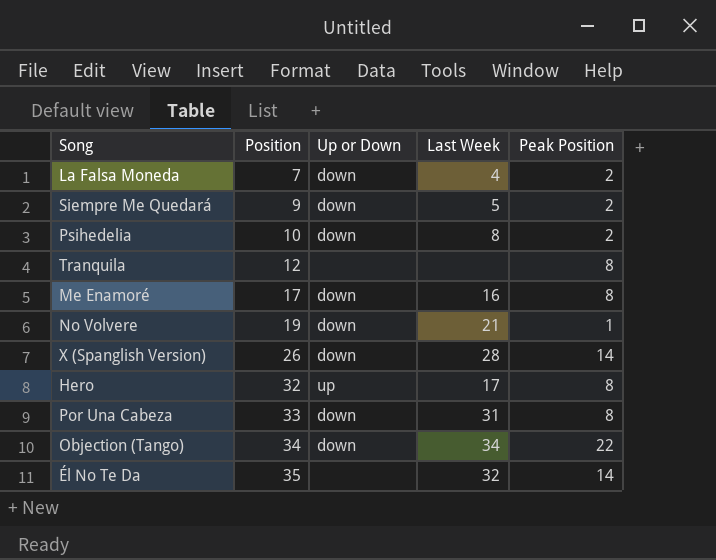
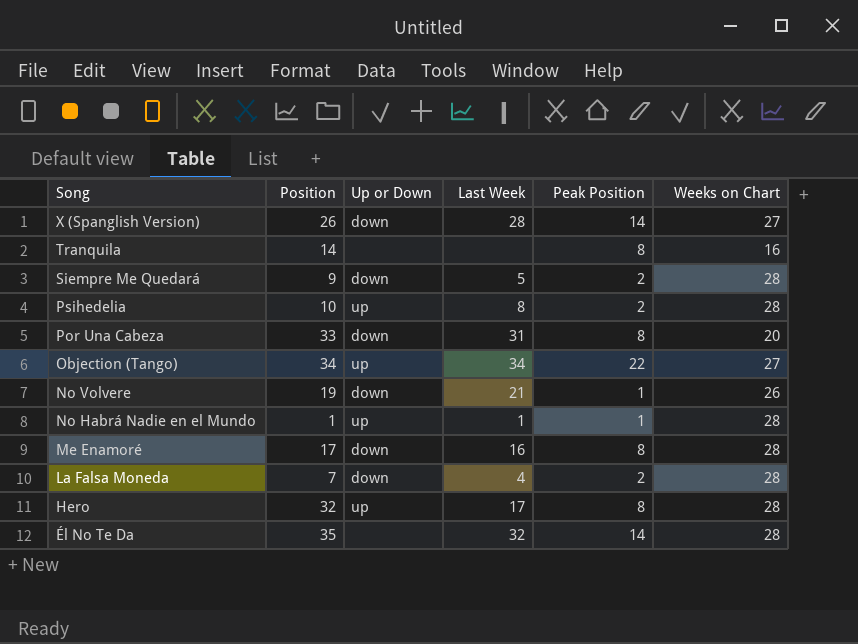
row order: Position ascending -> Song descending
column Weeks on Chart | position: none -> 6
Tranquila | Position: 12 -> 14
Psihedelia | Up or Down: down -> up
Objection (Tango) | Up or Down: down -> up
row No Habrá Nadie en el Mundo: none -> 1 | up | 1 | 1 | 28

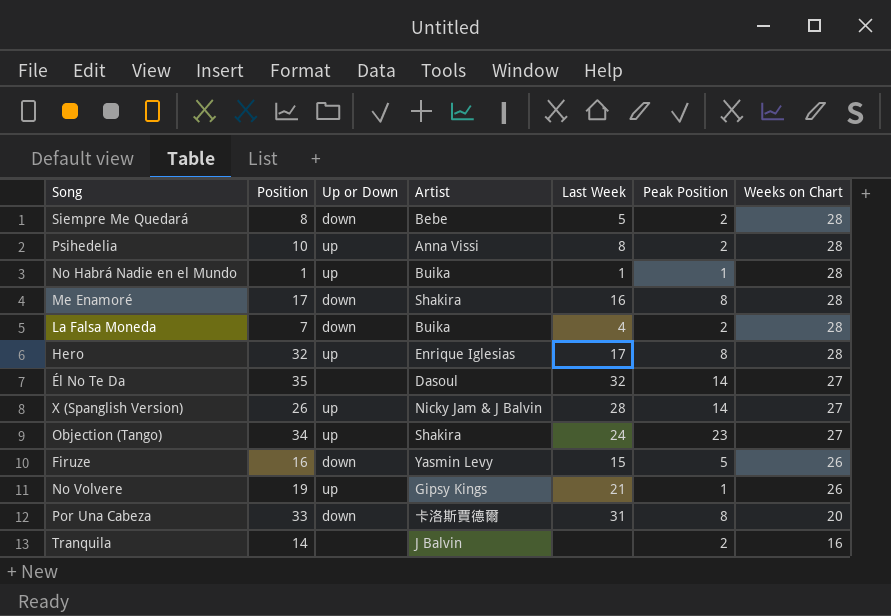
row order: Song descending -> Weeks on Chart descending
column Artist | position: none -> 4
Siempre Me Quedará | Position: 9 -> 8
Él No Te Da | Weeks on Chart: 28 -> 27
X (Spanglish Version) | Up or Down: down -> up
Objection (Tango) | Last Week: 34 -> 24
Objection (Tango) | Peak Position: 22 -> 23
row Firuze: none -> 16 | down | Yasmin Levy | 15 | 5 | 26
No Volvere | Up or Down: down -> up
Tranquila | Peak Position: 8 -> 2

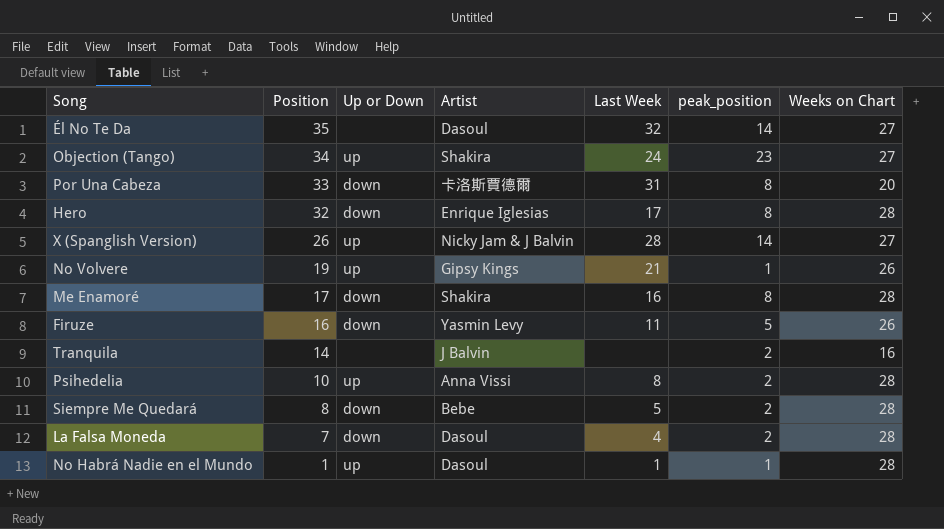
row order: Weeks on Chart descending -> Position descending
column name: Peak Position -> peak_position
Hero | Up or Down: up -> down
Firuze | Last Week: 15 -> 11
La Falsa Moneda | Artist: Buika -> Dasoul
No Habrá Nadie en el Mundo | Artist: Buika -> Dasoul

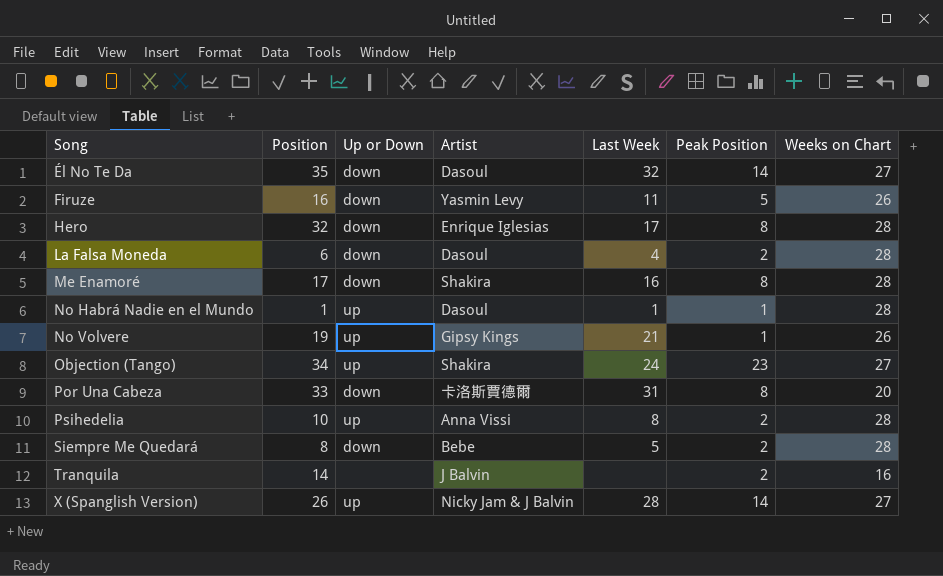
row order: Position descending -> Song ascending
column name: peak_position -> Peak Position
Él No Te Da | Up or Down: none -> down
La Falsa Moneda | Position: 7 -> 6

